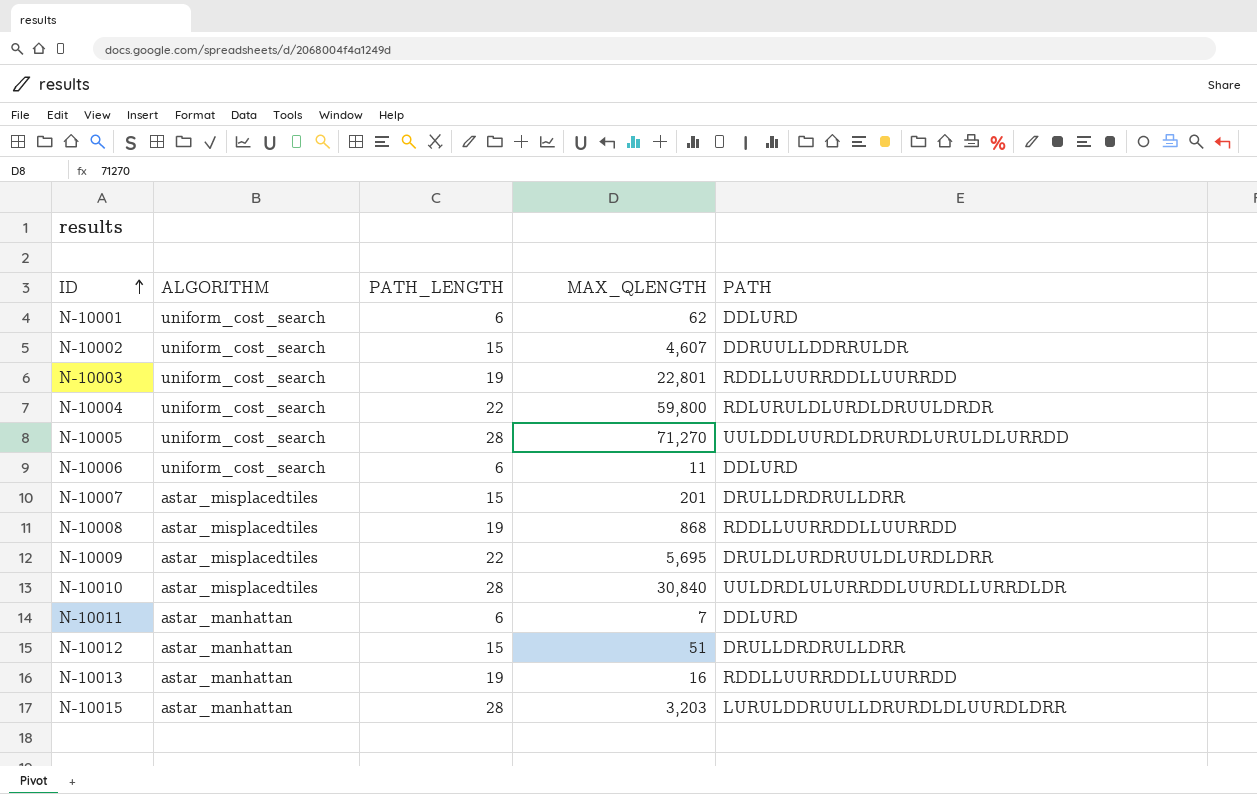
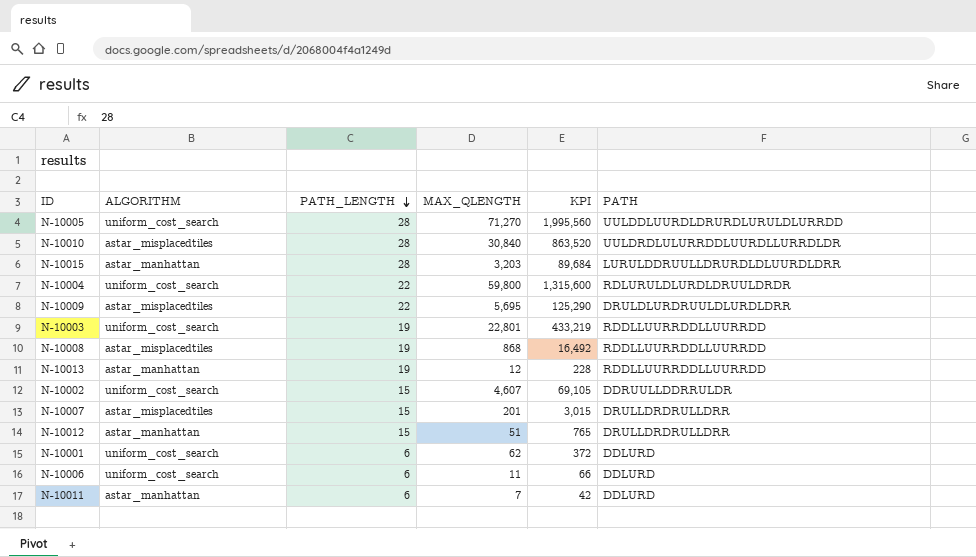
row order: ID ascending -> PATH_LENGTH descending
column KPI | formula: none -> [PATH_LENGTH] * [MAX_QLENGTH]
N-10013 | MAX_QLENGTH: 16 -> 12

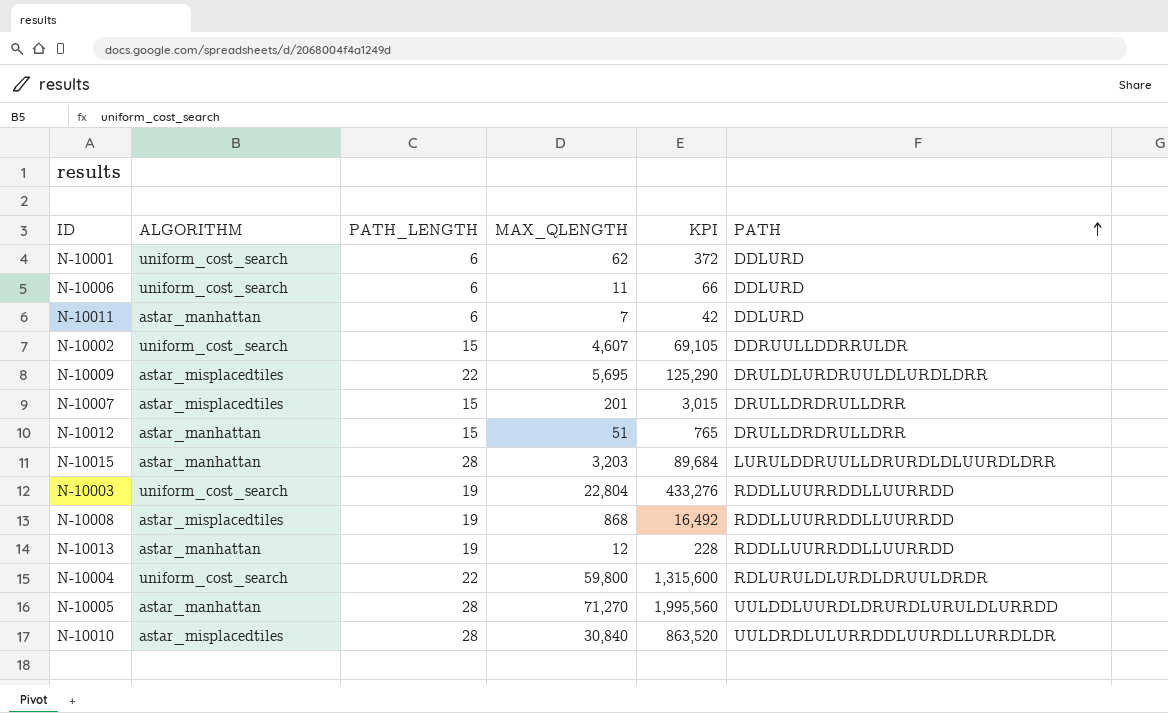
row order: PATH_LENGTH descending -> PATH ascending
N-10003 | MAX_QLENGTH: 22,801 -> 22,804
N-10003 | KPI: 433,219 -> 433,276
N-10005 | ALGORITHM: uniform_cost_search -> astar_manhattan

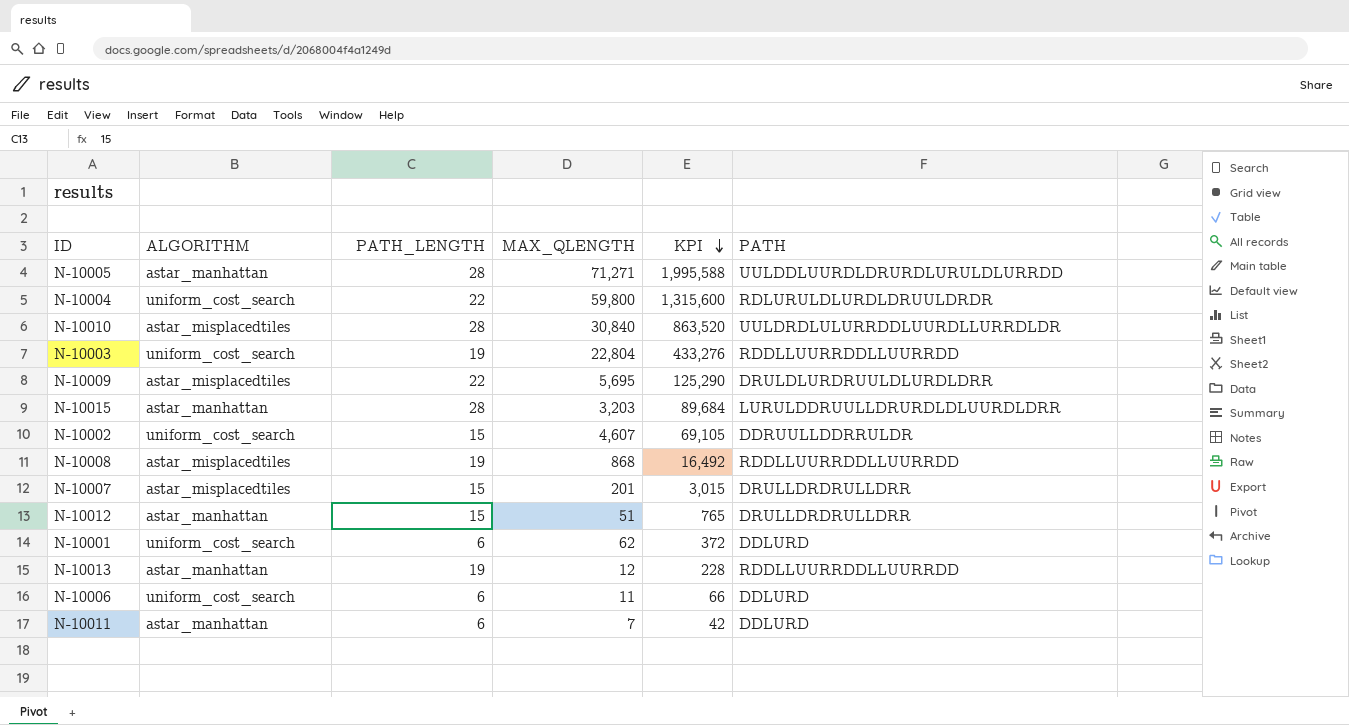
row order: PATH ascending -> KPI descending
N-10005 | MAX_QLENGTH: 71,270 -> 71,271
N-10005 | KPI: 1,995,560 -> 1,995,588

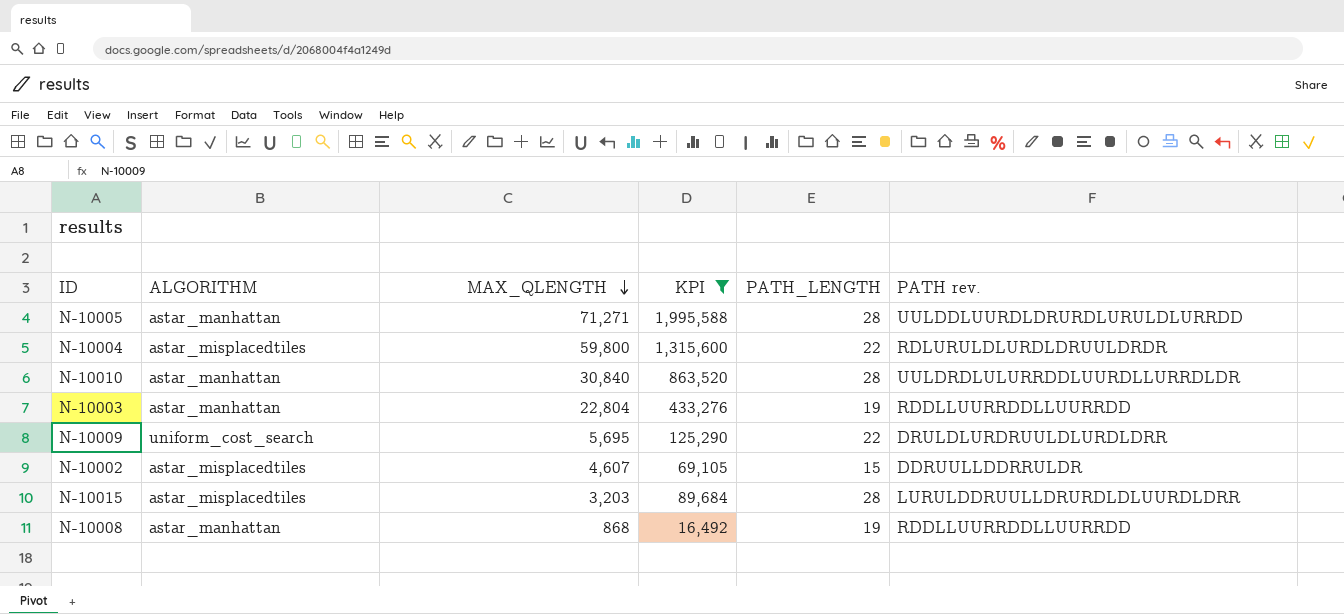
filter: none -> KPI >= 16,492
row order: KPI descending -> MAX_QLENGTH descending
column PATH_LENGTH | position: 3 -> 5
column name: PATH -> PATH rev.
N-10004 | ALGORITHM: uniform_cost_search -> astar_misplacedtiles
N-10010 | ALGORITHM: astar_misplacedtiles -> astar_manhattan
N-10003 | ALGORITHM: uniform_cost_search -> astar_manhattan
N-10009 | ALGORITHM: astar_misplacedtiles -> uniform_cost_search
N-10002 | ALGORITHM: uniform_cost_search -> astar_misplacedtiles
N-10015 | ALGORITHM: astar_manhattan -> astar_misplacedtiles
N-10008 | ALGORITHM: astar_misplacedtiles -> astar_manhattan

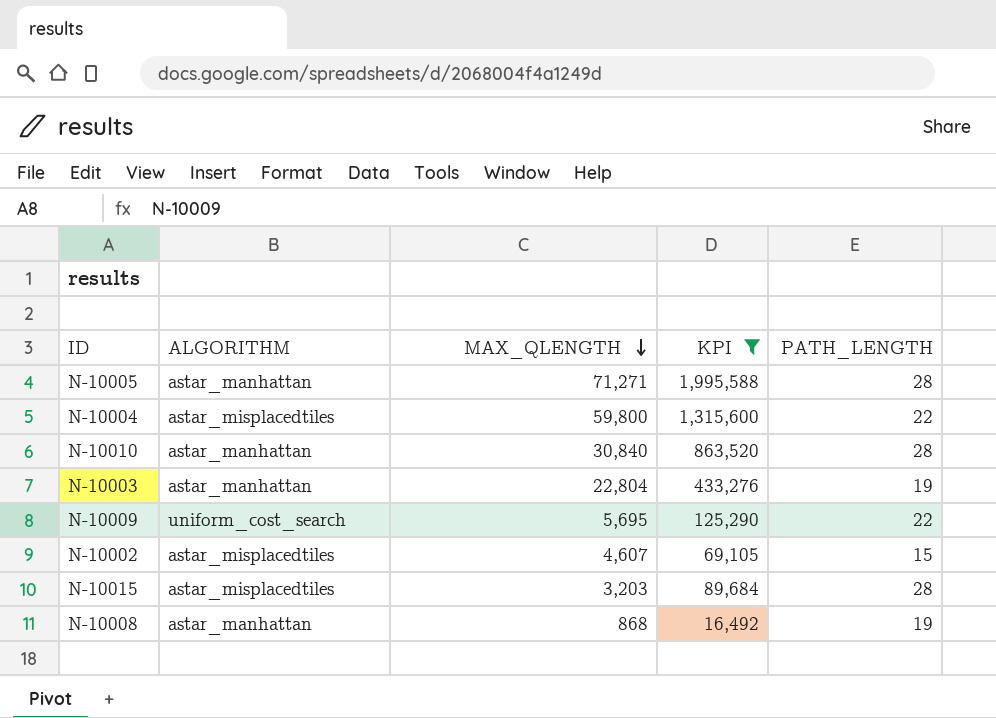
column PATH rev. | position: 6 -> none

